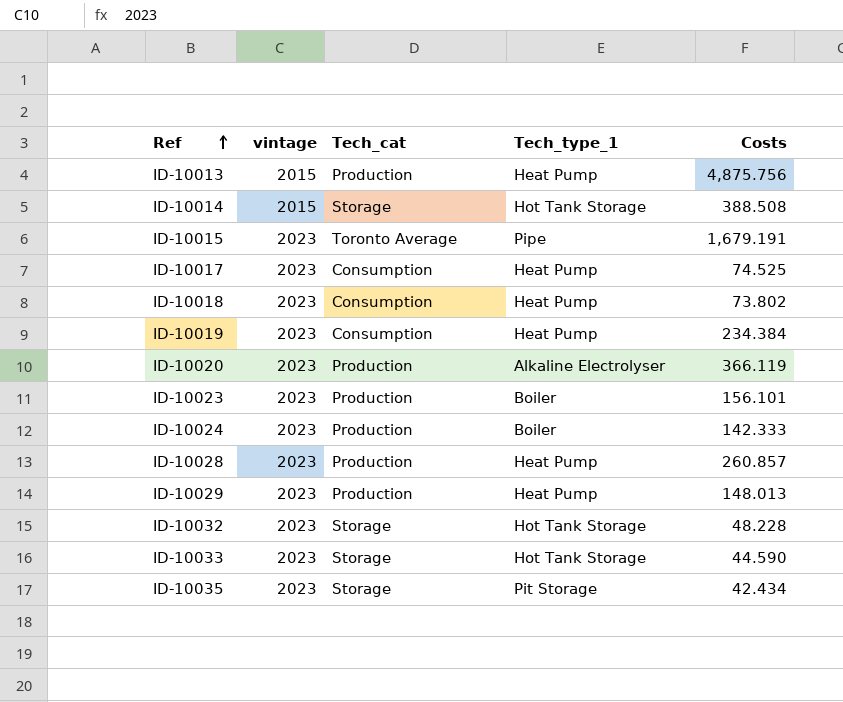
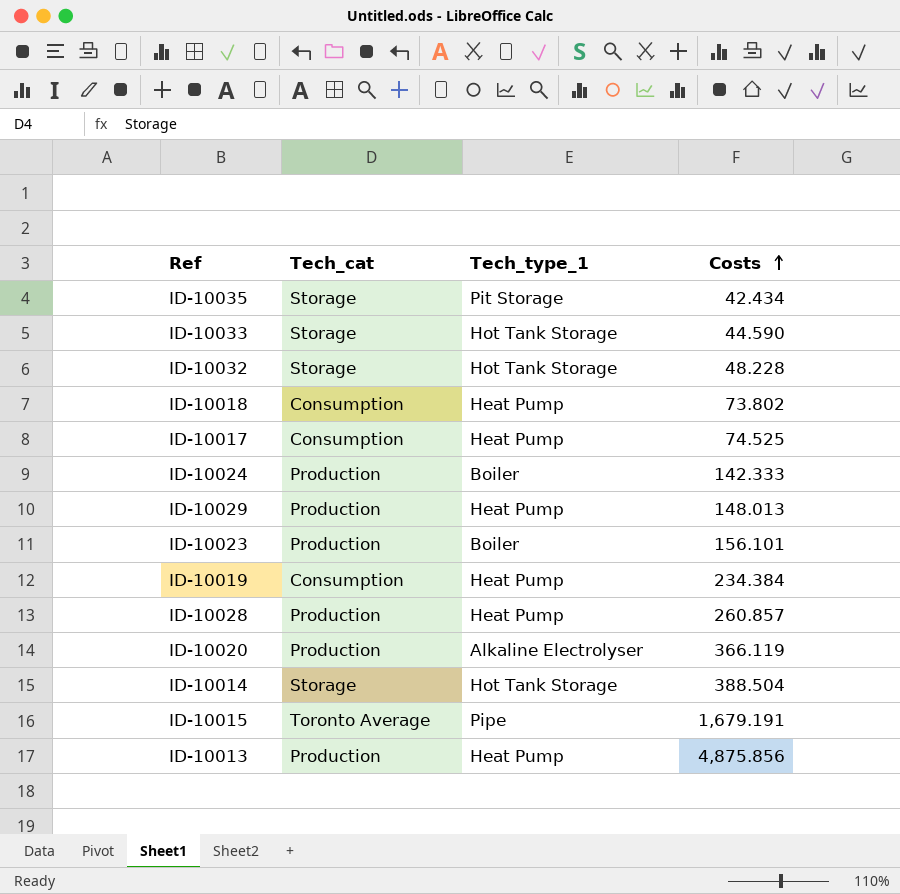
row order: Ref ascending -> Costs ascending
column vintage | position: 2 -> none
ID-10014 | Costs: 388.508 -> 388.504
ID-10013 | Costs: 4,875.756 -> 4,875.856

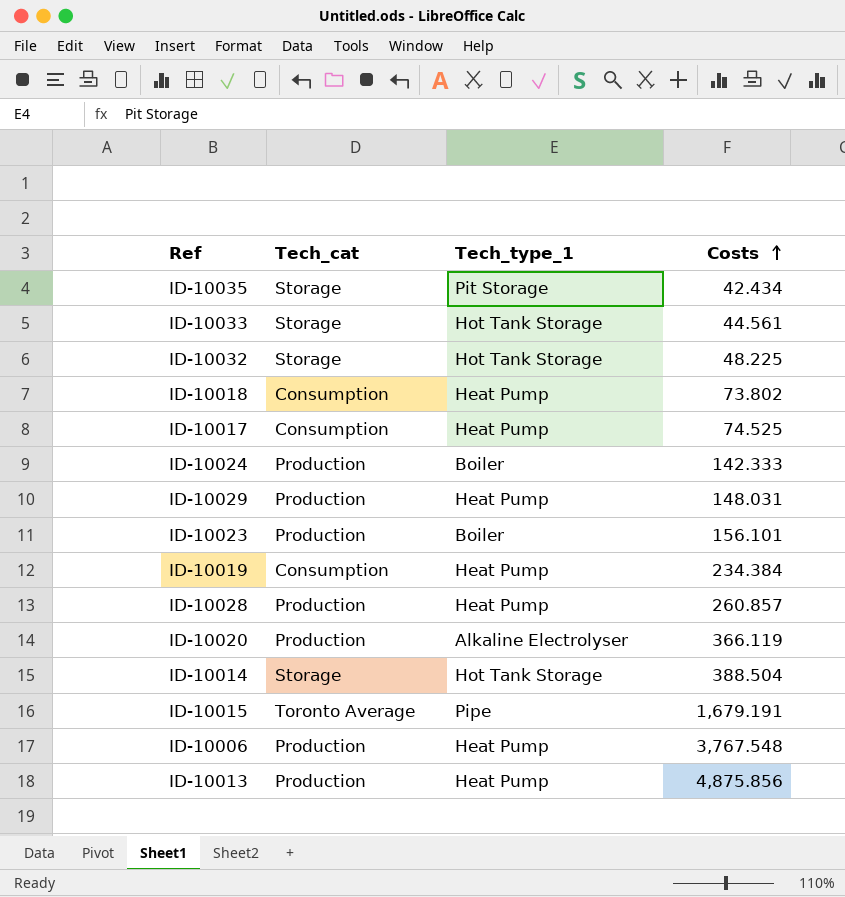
ID-10033 | Costs: 44.590 -> 44.561
ID-10032 | Costs: 48.228 -> 48.225
ID-10029 | Costs: 148.013 -> 148.031
row ID-10006: none -> Production | Heat Pump | 3,767.548

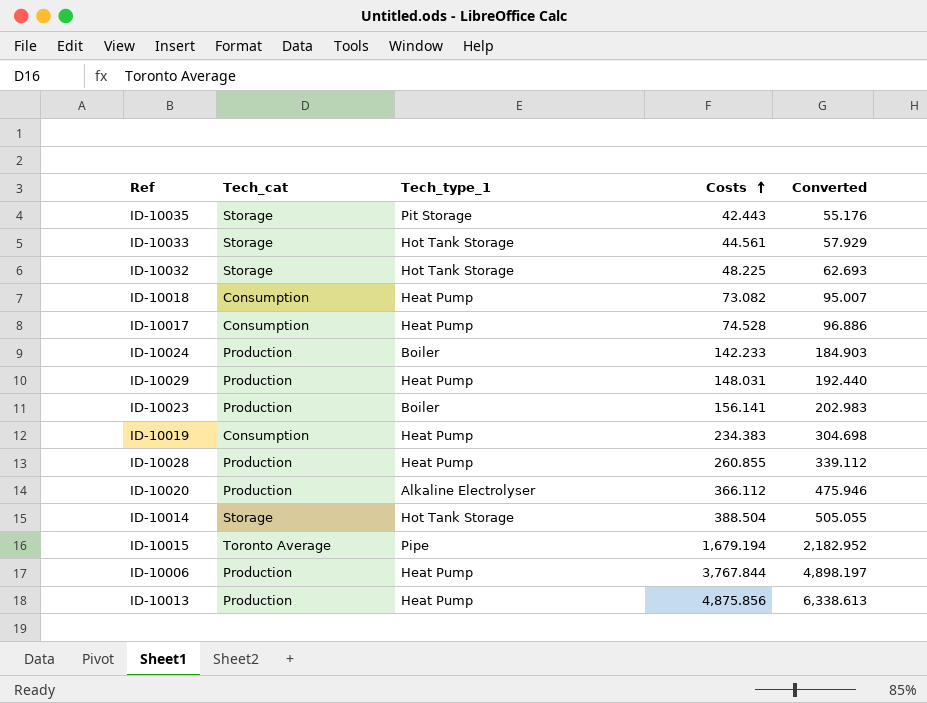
column Converted | formula: none -> [Costs] * 1.3
ID-10035 | Costs: 42.434 -> 42.443
ID-10018 | Costs: 73.802 -> 73.082
ID-10017 | Costs: 74.525 -> 74.528
ID-10024 | Costs: 142.333 -> 142.233
ID-10023 | Costs: 156.101 -> 156.141
ID-10019 | Costs: 234.384 -> 234.383
ID-10028 | Costs: 260.857 -> 260.855
ID-10020 | Costs: 366.119 -> 366.112
ID-10015 | Costs: 1,679.191 -> 1,679.194
ID-10006 | Costs: 3,767.548 -> 3,767.844

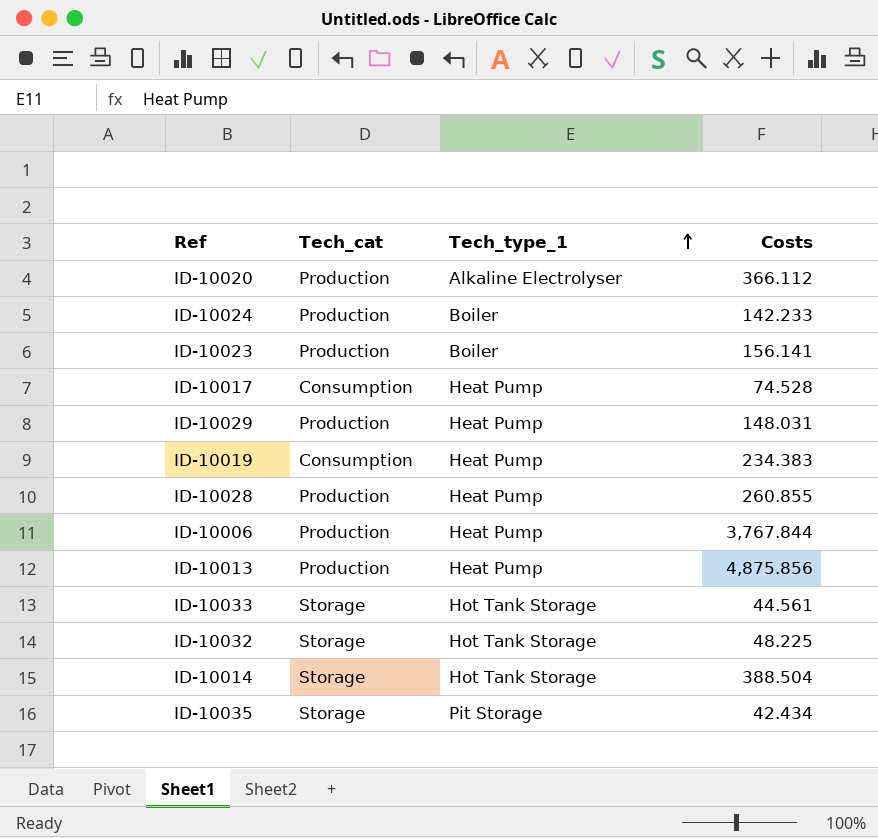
row order: Costs ascending -> Tech_type_1 ascending
column Converted | formula: [Costs] * 1.3 -> none
row ID-10018: Consumption | Heat Pump | 73.082 | 95.007 -> none
row ID-10015: Toronto Average | Pipe | 1,679.194 | 2,182.952 -> none
ID-10035 | Costs: 42.443 -> 42.434

